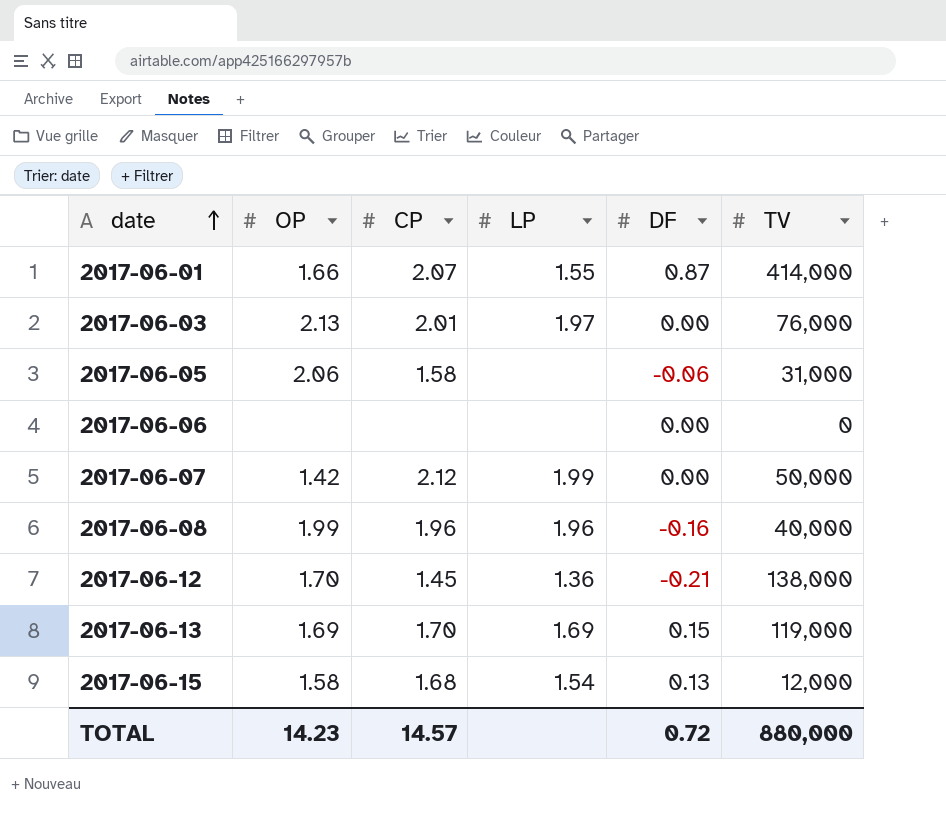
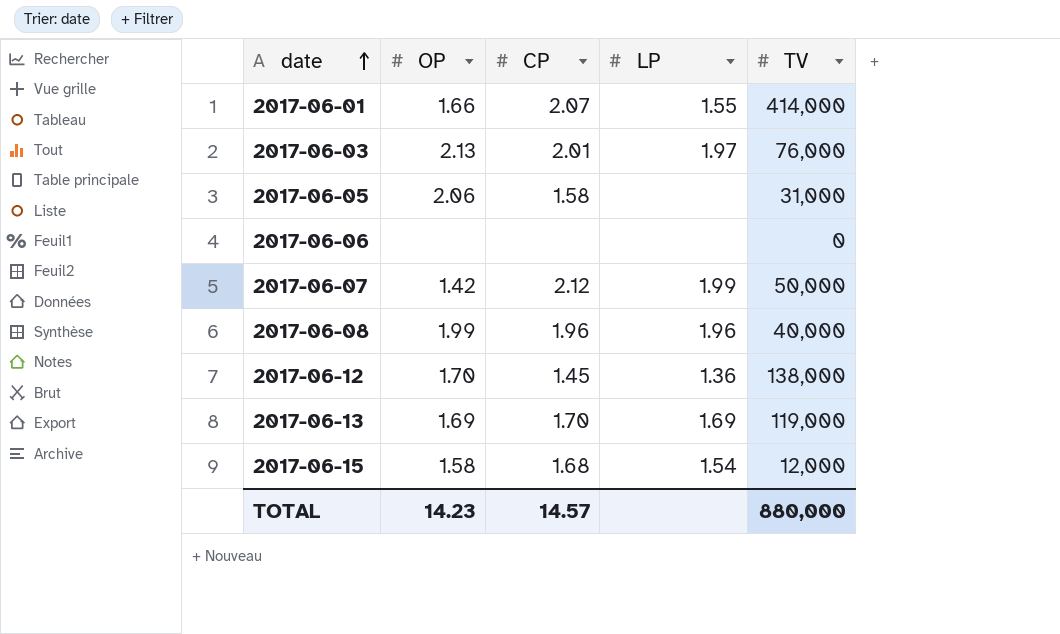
column DF | position: 5 -> none

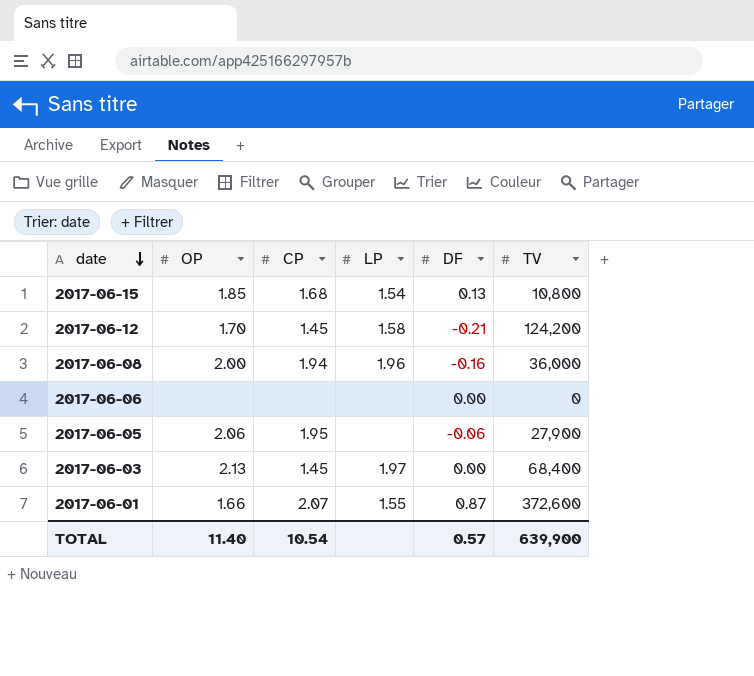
row order: date ascending -> date descending
column DF | position: none -> 5
row 2017-06-07: 1.42 | 2.12 | 1.99 | 50,000 -> none
row 2017-06-13: 1.69 | 1.70 | 1.69 | 119,000 -> none
2017-06-15 | OP: 1.58 -> 1.85
2017-06-15 | TV: 12,000 -> 10,800
2017-06-12 | LP: 1.36 -> 1.58
2017-06-12 | TV: 138,000 -> 124,200
2017-06-08 | OP: 1.99 -> 2.00
2017-06-08 | CP: 1.96 -> 1.94
2017-06-08 | TV: 40,000 -> 36,000
2017-06-05 | CP: 1.58 -> 1.95
2017-06-05 | TV: 31,000 -> 27,900
2017-06-03 | CP: 2.01 -> 1.45
2017-06-03 | TV: 76,000 -> 68,400
2017-06-01 | TV: 414,000 -> 372,600
TOTAL | OP: 14.23 -> 11.40
TOTAL | CP: 14.57 -> 10.54
TOTAL | TV: 880,000 -> 639,900

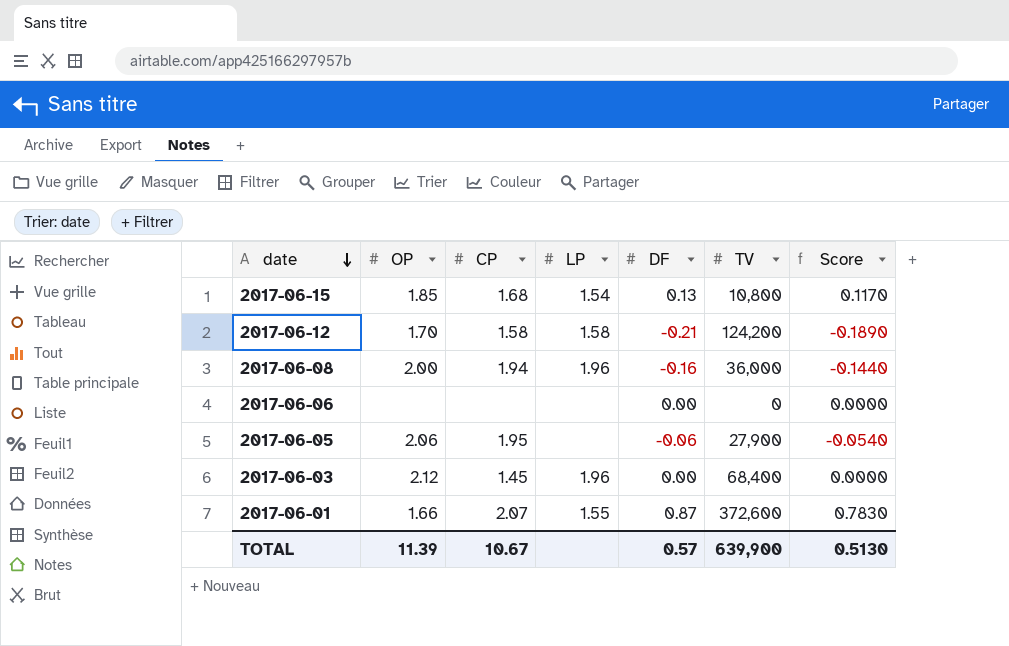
column Score | formula: none -> [DF] * 0.9
2017-06-12 | CP: 1.45 -> 1.58
2017-06-03 | OP: 2.13 -> 2.12
2017-06-03 | LP: 1.97 -> 1.96
TOTAL | OP: 11.40 -> 11.39
TOTAL | CP: 10.54 -> 10.67

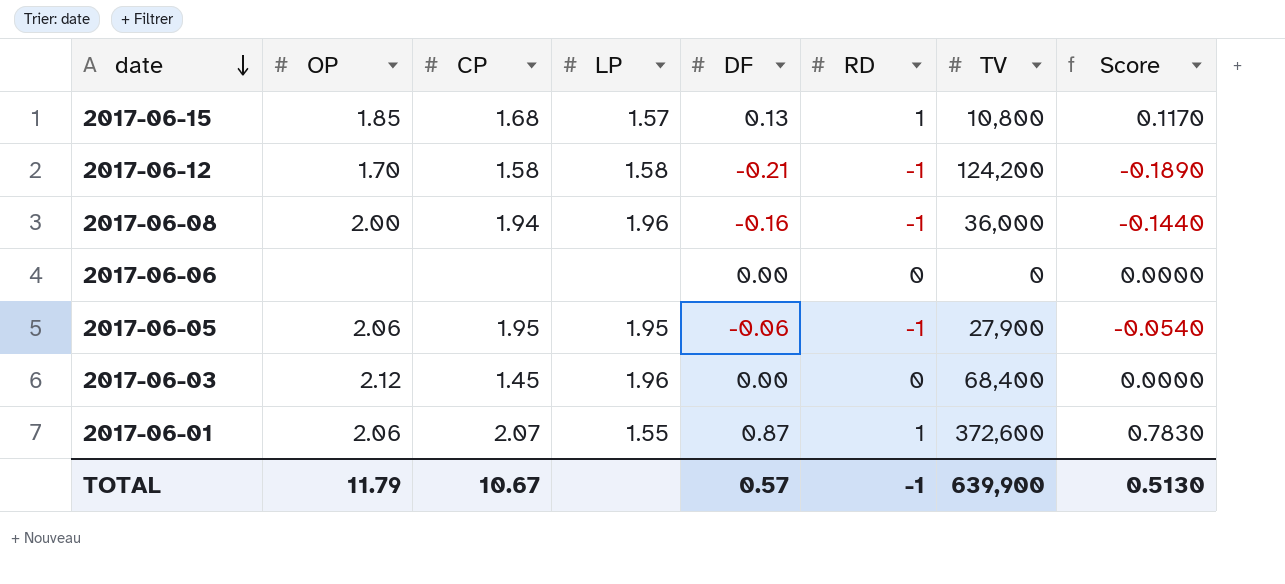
column RD | position: none -> 6
2017-06-15 | LP: 1.54 -> 1.57
2017-06-05 | LP: none -> 1.95
2017-06-01 | OP: 1.66 -> 2.06
TOTAL | OP: 11.39 -> 11.79

